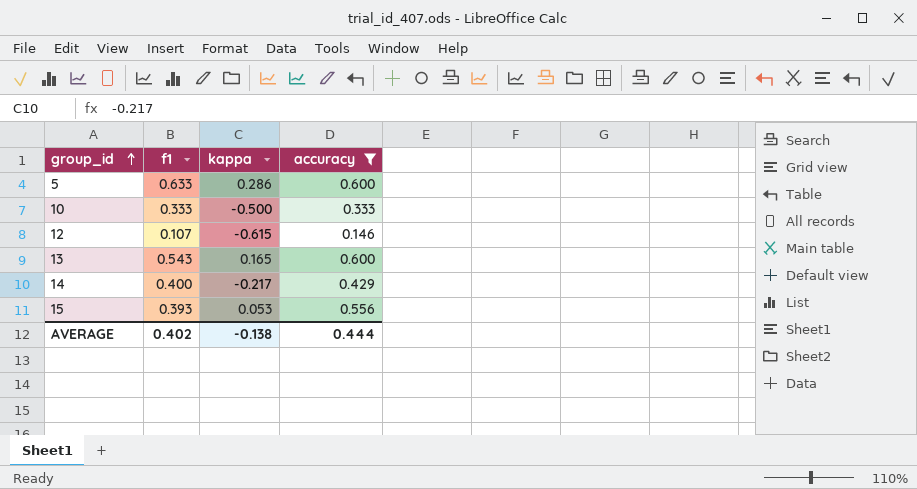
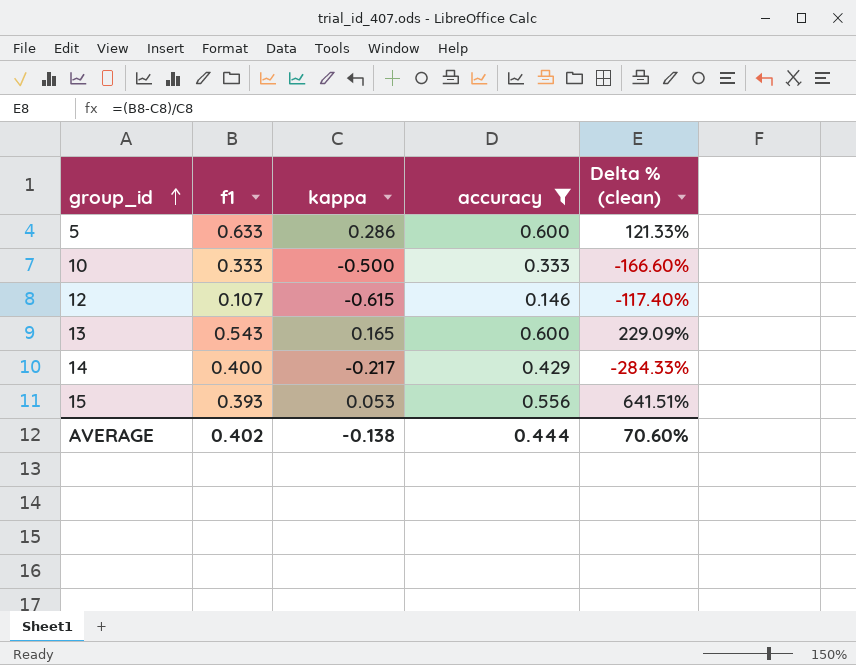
column Delta % (clean) | formula: none -> ([f1] - [kappa]) / [kappa]

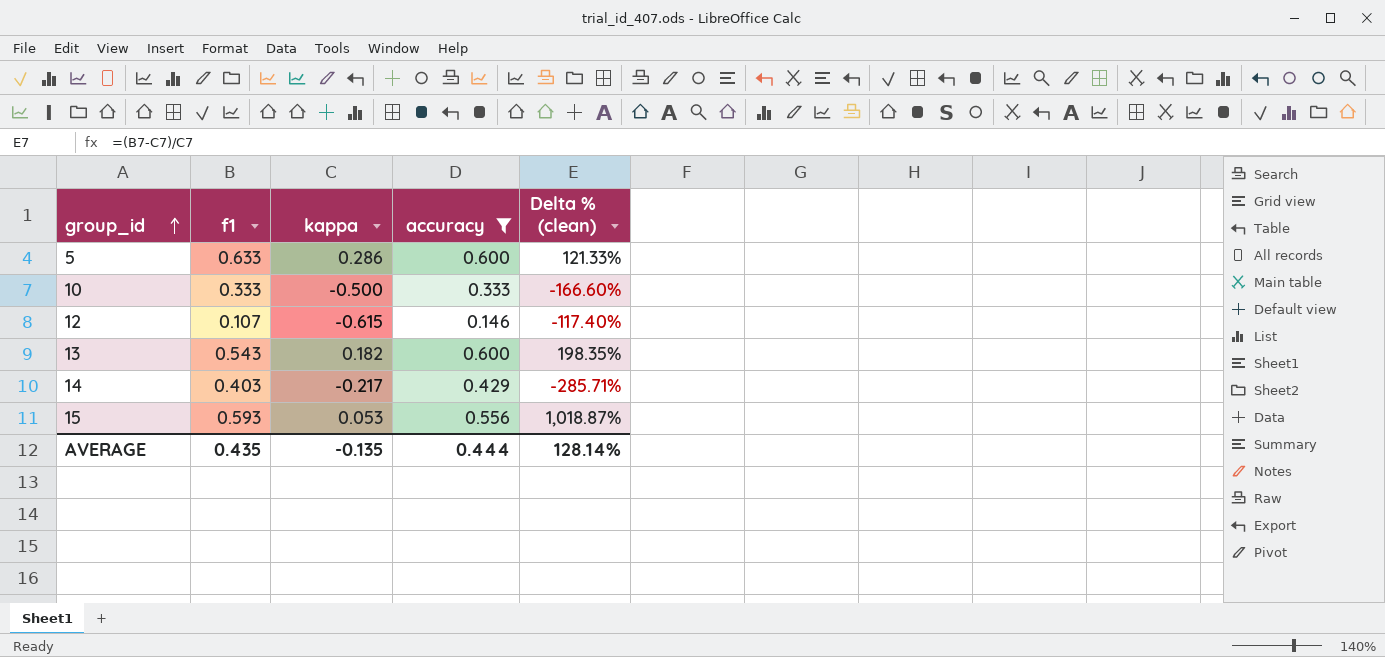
13 | kappa: 0.165 -> 0.182
13 | Delta % (clean): 229.09% -> 198.35%
14 | f1: 0.400 -> 0.403
14 | Delta % (clean): -284.33% -> -285.71%
15 | f1: 0.393 -> 0.593
15 | Delta % (clean): 641.51% -> 1,018.87%
AVERAGE | f1: 0.402 -> 0.435
AVERAGE | kappa: -0.138 -> -0.135
AVERAGE | Delta % (clean): 70.60% -> 128.14%

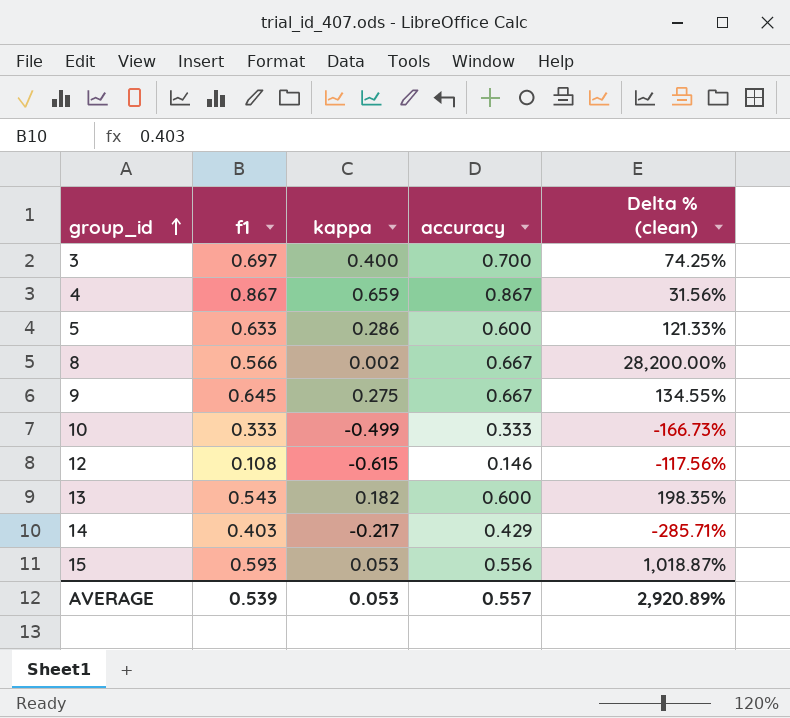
filter: accuracy <= 0.600 -> none
10 | kappa: -0.500 -> -0.499
10 | Delta % (clean): -166.60% -> -166.73%
12 | f1: 0.107 -> 0.108
12 | Delta % (clean): -117.40% -> -117.56%
AVERAGE | f1: 0.435 -> 0.539
AVERAGE | kappa: -0.135 -> 0.053
AVERAGE | accuracy: 0.444 -> 0.557
AVERAGE | Delta % (clean): 128.14% -> 2,920.89%

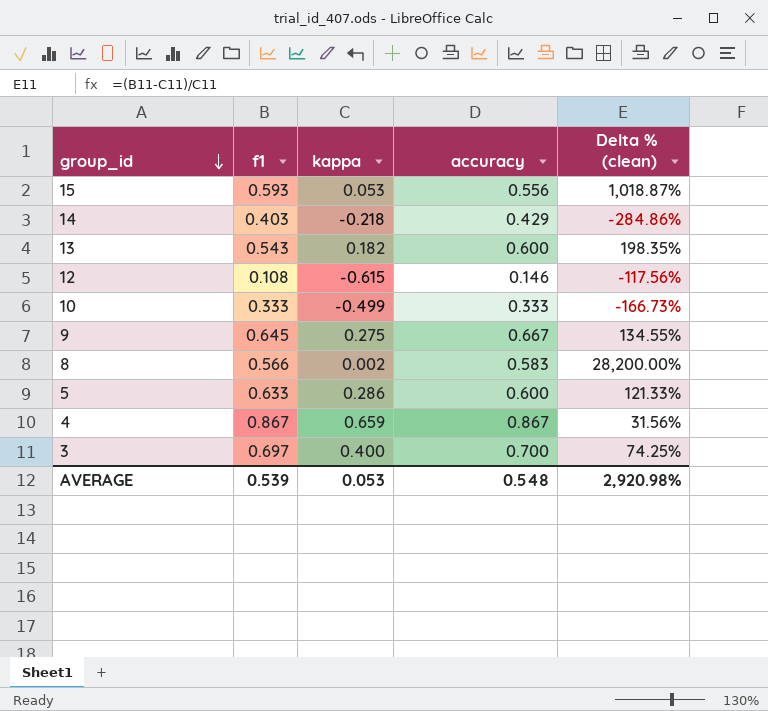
row order: group_id ascending -> group_id descending
14 | kappa: -0.217 -> -0.218
14 | Delta % (clean): -285.71% -> -284.86%
8 | accuracy: 0.667 -> 0.583
AVERAGE | accuracy: 0.557 -> 0.548
AVERAGE | Delta % (clean): 2,920.89% -> 2,920.98%

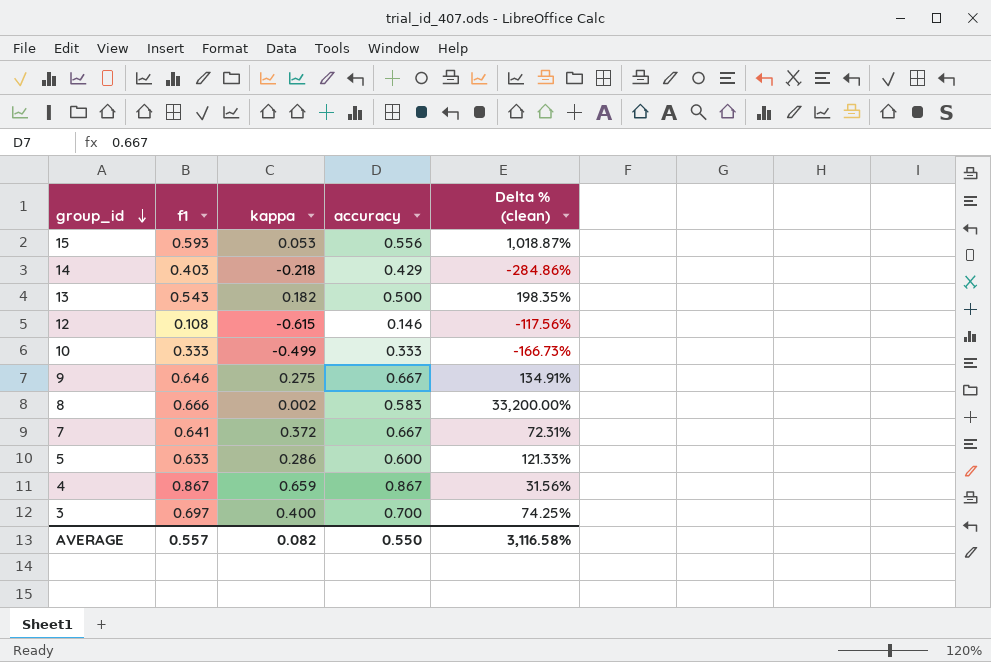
13 | accuracy: 0.600 -> 0.500
9 | f1: 0.645 -> 0.646
9 | Delta % (clean): 134.55% -> 134.91%
8 | f1: 0.566 -> 0.666
8 | Delta % (clean): 28,200.00% -> 33,200.00%
row 7: none -> 0.641 | 0.372 | 0.667 | 72.31%
AVERAGE | f1: 0.539 -> 0.557
AVERAGE | kappa: 0.053 -> 0.082
AVERAGE | accuracy: 0.548 -> 0.550
AVERAGE | Delta % (clean): 2,920.98% -> 3,116.58%

